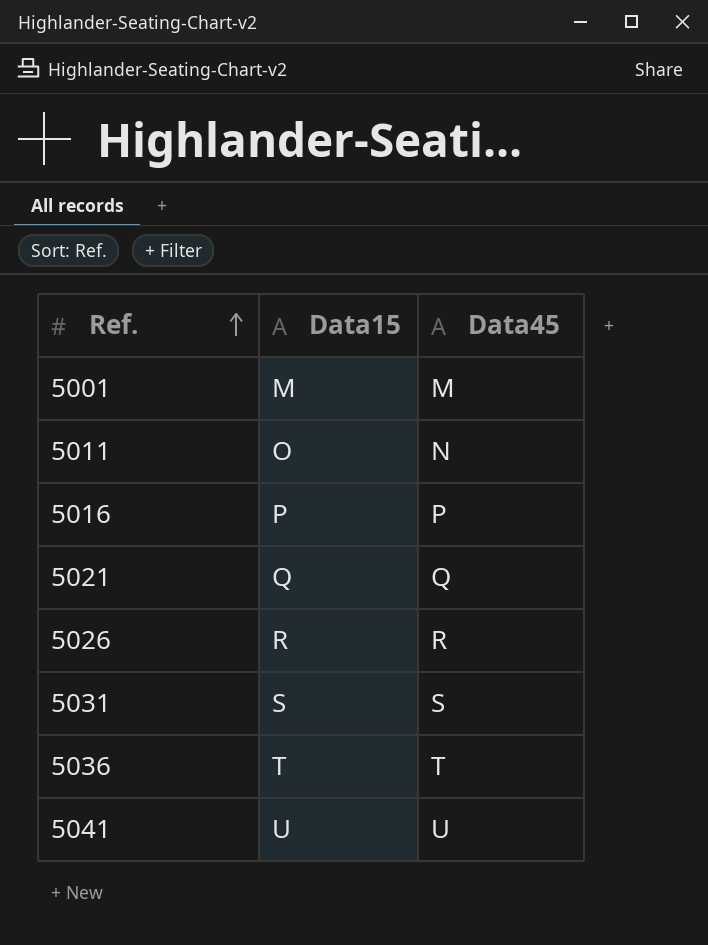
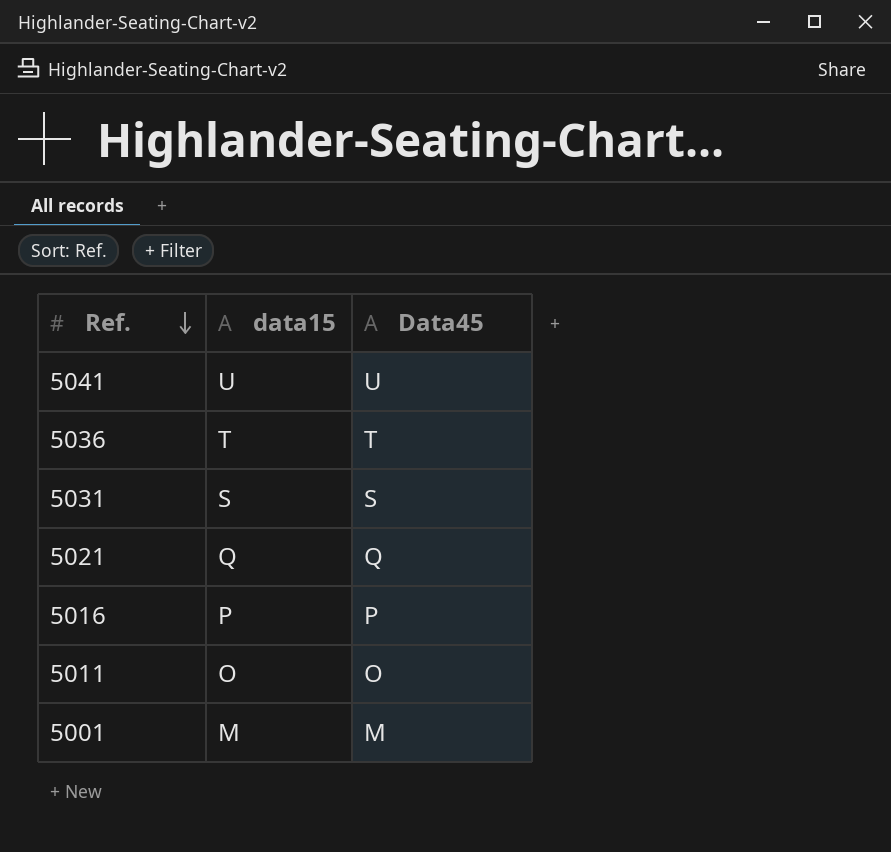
row order: Ref. ascending -> Ref. descending
column name: Data15 -> data15
row 5026: R | R -> none
5011 | Data45: N -> O

